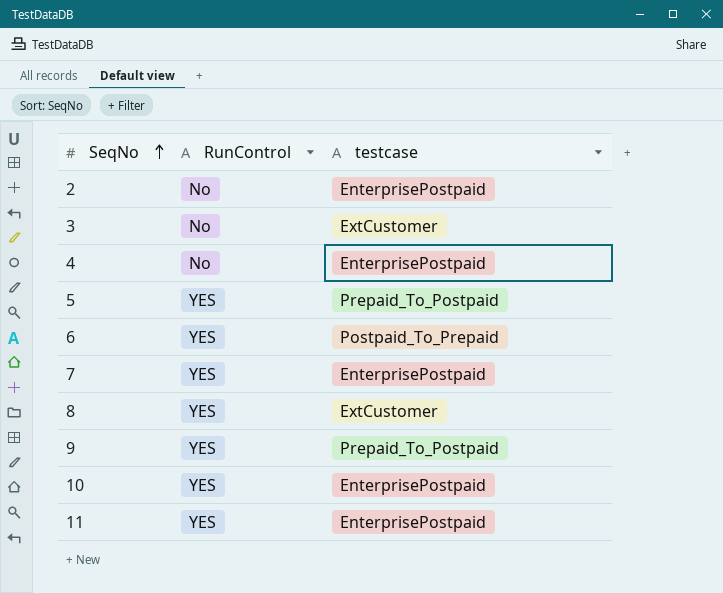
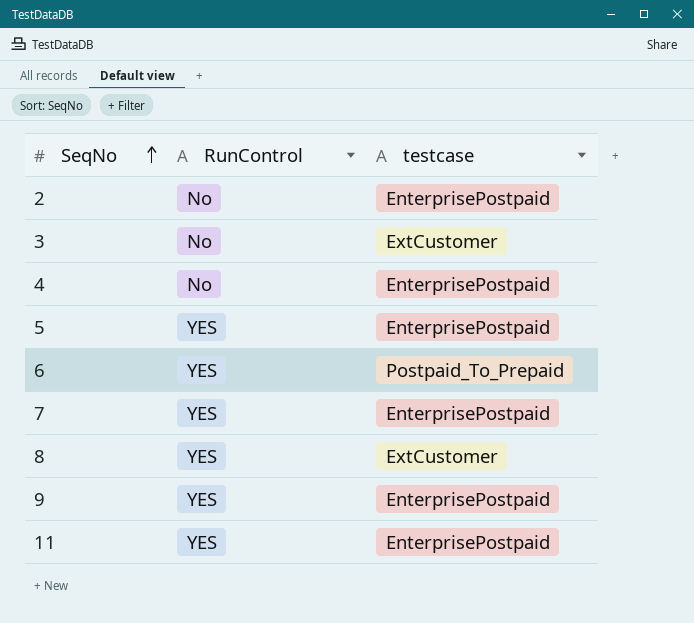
row 10: YES | EnterprisePostpaid -> none
5 | testcase: Prepaid_To_Postpaid -> EnterprisePostpaid
9 | testcase: Prepaid_To_Postpaid -> EnterprisePostpaid

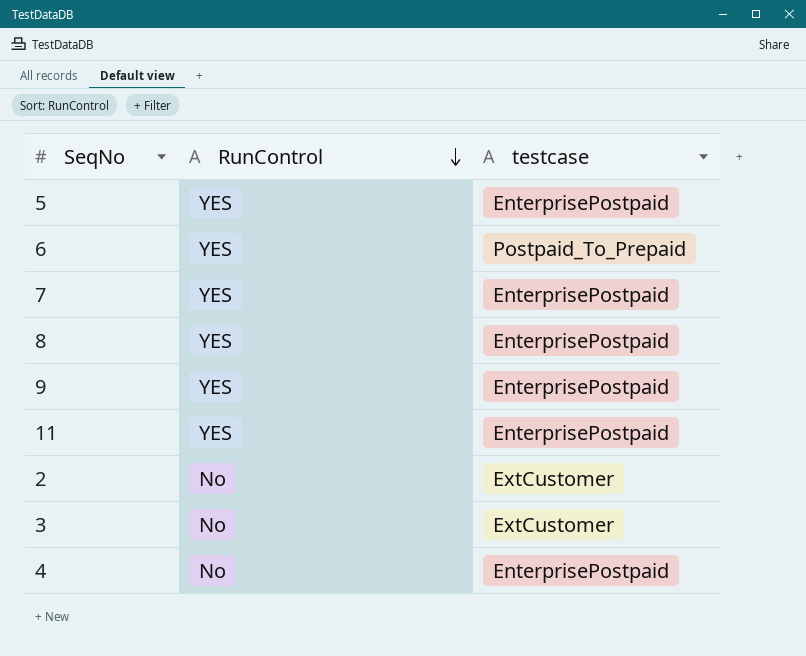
row order: SeqNo ascending -> RunControl descending
8 | testcase: ExtCustomer -> EnterprisePostpaid
2 | testcase: EnterprisePostpaid -> ExtCustomer

